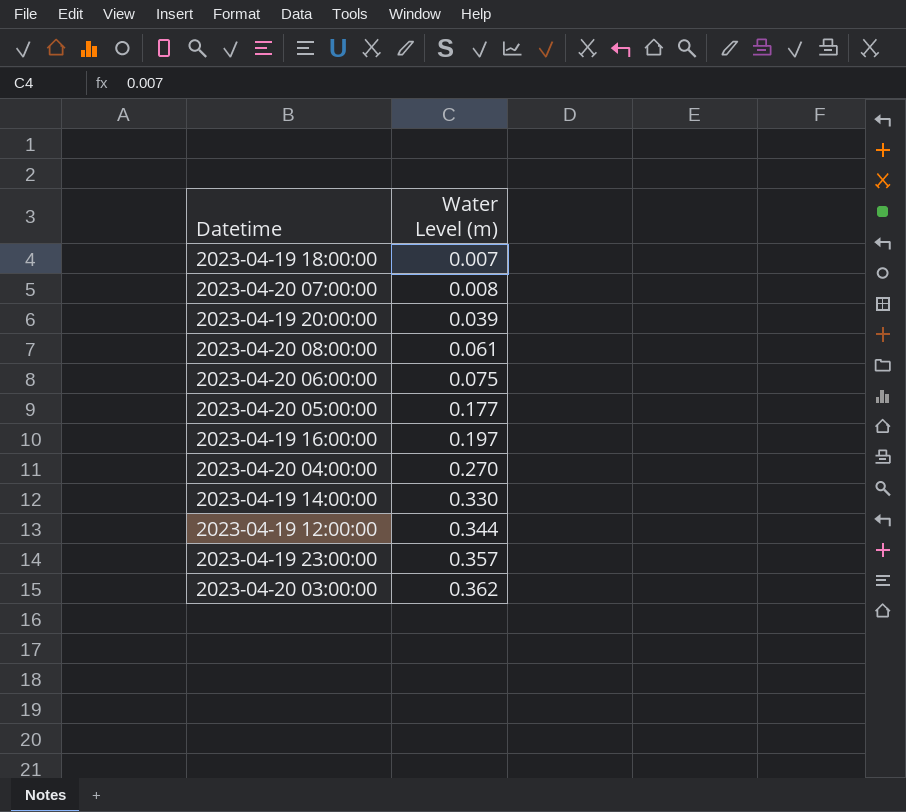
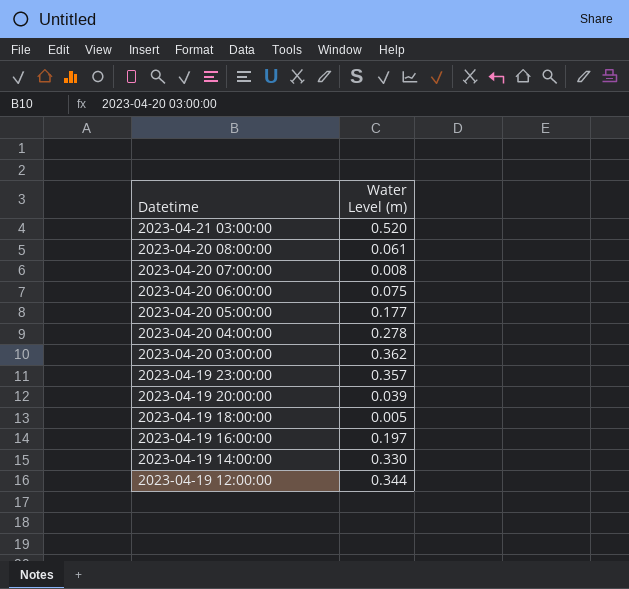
row order: Water Level (m) ascending -> Datetime descending
row 2023-04-21 03:00:00: none -> 0.520
2023-04-20 04:00:00 | Water Level (m): 0.270 -> 0.278
2023-04-19 18:00:00 | Water Level (m): 0.007 -> 0.005

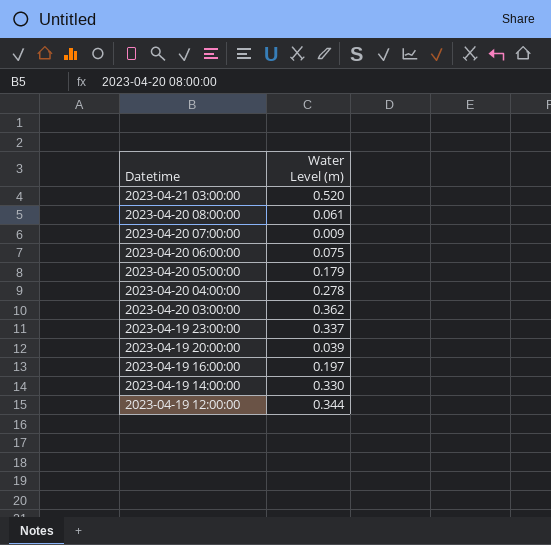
row 2023-04-19 18:00:00: 0.005 -> none
2023-04-20 07:00:00 | Water Level (m): 0.008 -> 0.009
2023-04-20 05:00:00 | Water Level (m): 0.177 -> 0.179
2023-04-19 23:00:00 | Water Level (m): 0.357 -> 0.337

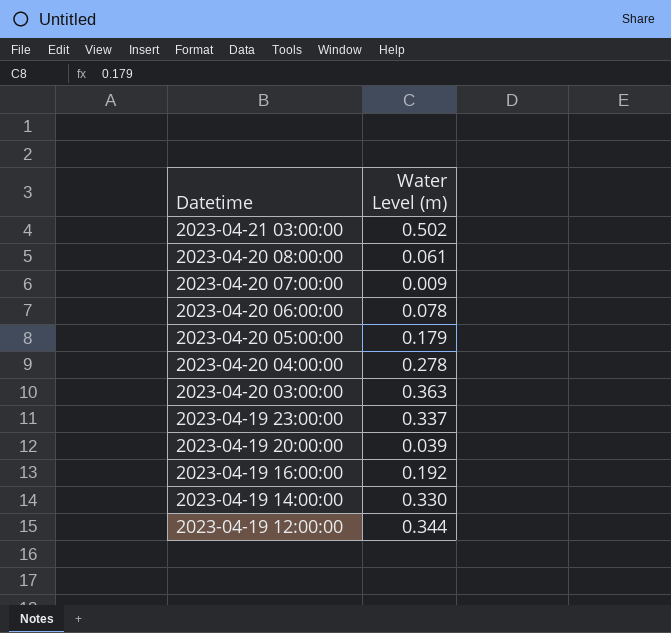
2023-04-21 03:00:00 | Water Level (m): 0.520 -> 0.502
2023-04-20 06:00:00 | Water Level (m): 0.075 -> 0.078
2023-04-20 03:00:00 | Water Level (m): 0.362 -> 0.363
2023-04-19 16:00:00 | Water Level (m): 0.197 -> 0.192

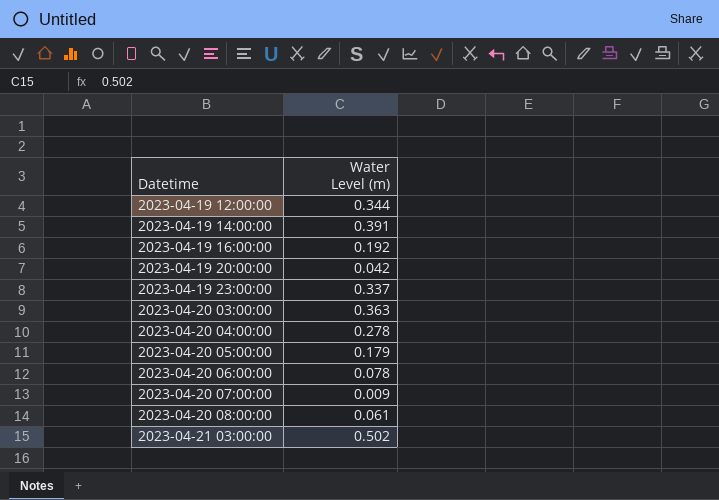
row order: Datetime descending -> Datetime ascending
2023-04-19 14:00:00 | Water Level (m): 0.330 -> 0.391
2023-04-19 20:00:00 | Water Level (m): 0.039 -> 0.042

